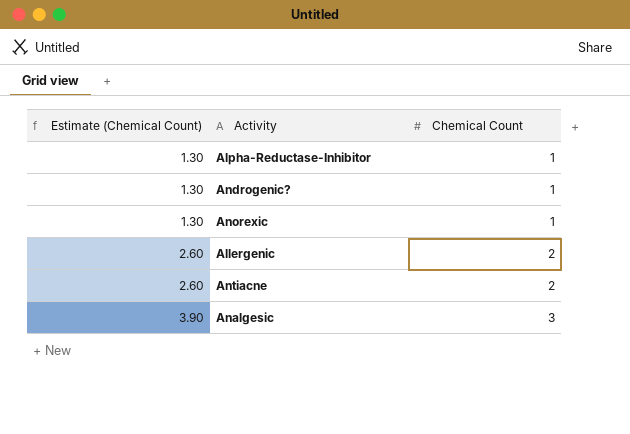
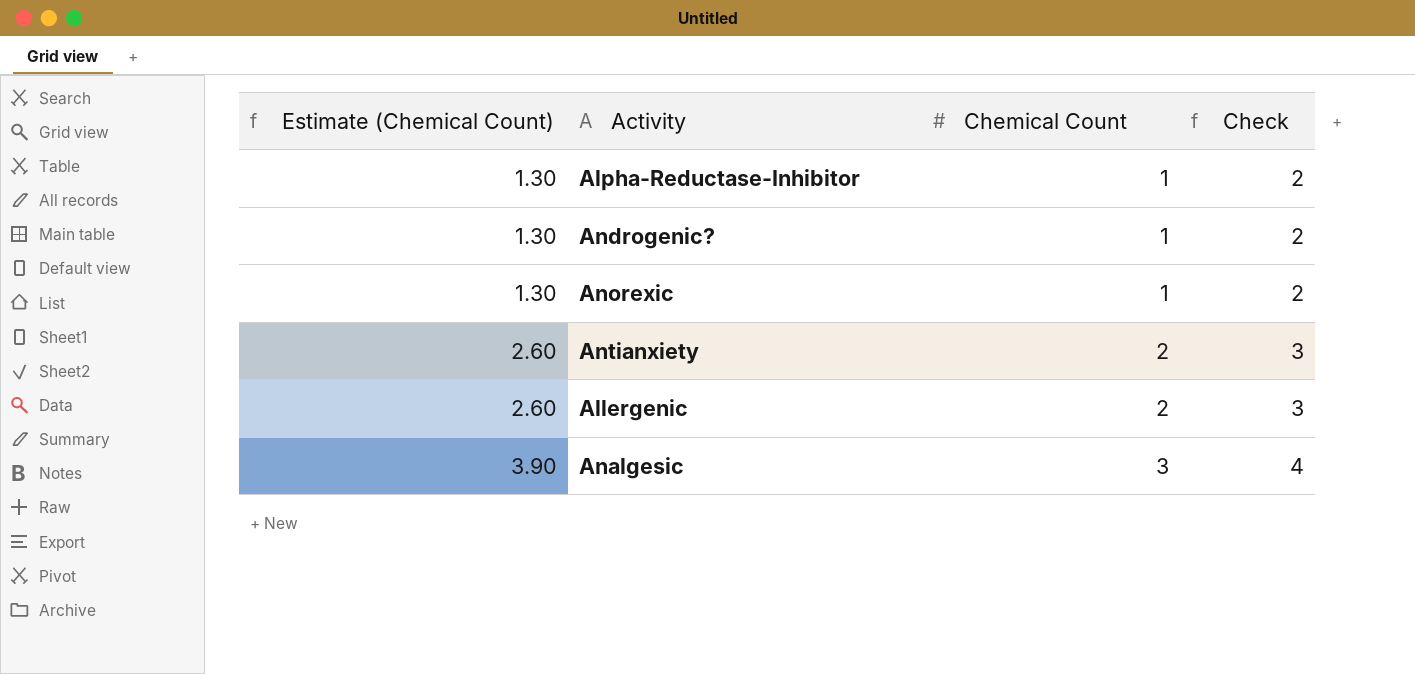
column Check | formula: none -> [Chemical Count] + 1
row Antiacne: 2.60 | 2 -> none
row Antianxiety: none -> 2.60 | 2 | 3

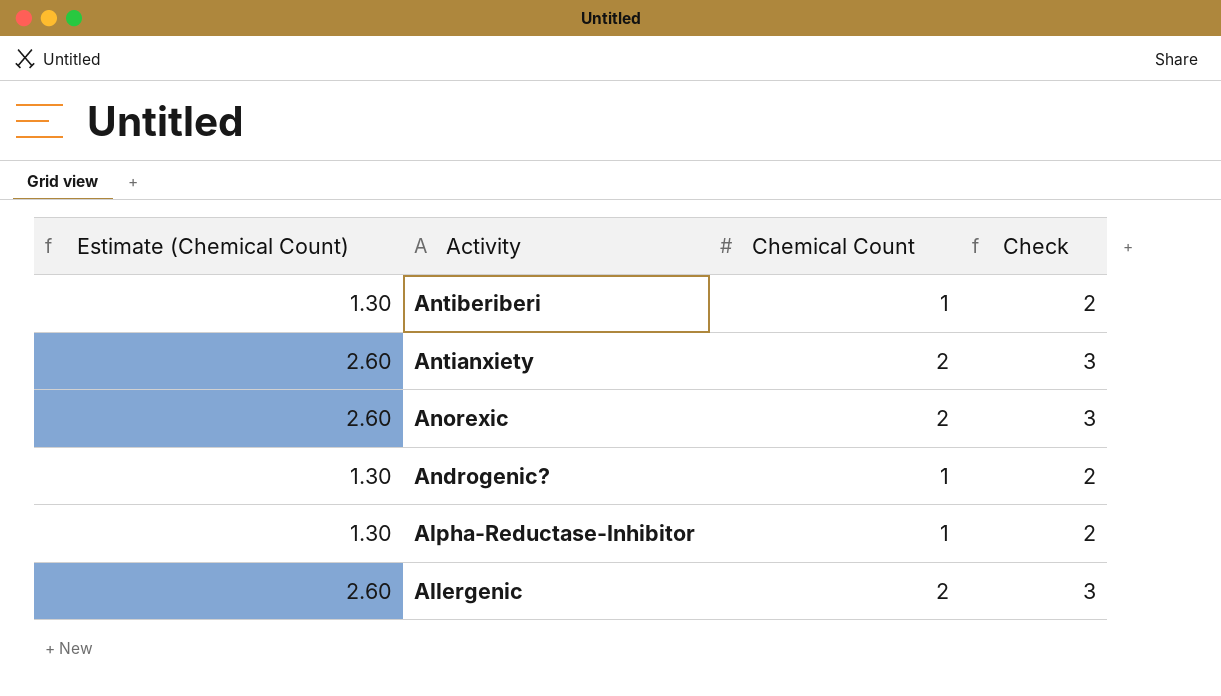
row order: Estimate (Chemical Count) ascending -> Activity descending
row Analgesic: 3.90 | 3 | 4 -> none
row Antiberiberi: none -> 1.30 | 1 | 2
Anorexic | Estimate (Chemical Count): 1.30 -> 2.60
Anorexic | Chemical Count: 1 -> 2
Anorexic | Check: 2 -> 3

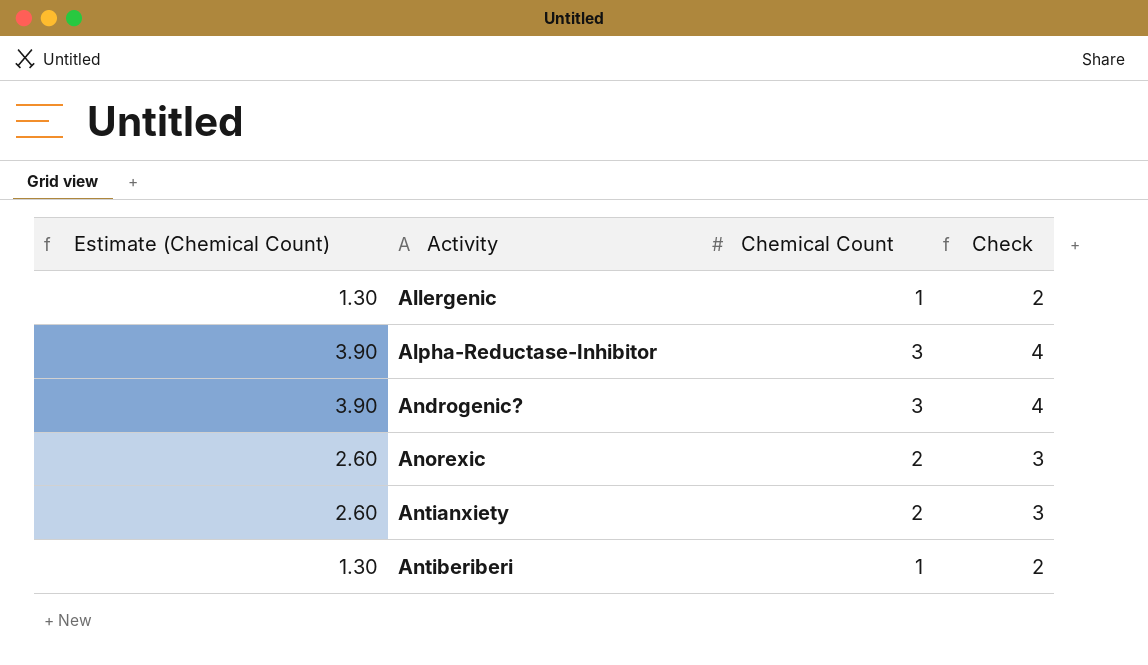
row order: Activity descending -> Activity ascending
Allergenic | Estimate (Chemical Count): 2.60 -> 1.30
Allergenic | Chemical Count: 2 -> 1
Allergenic | Check: 3 -> 2
Alpha-Reductase-Inhibitor | Estimate (Chemical Count): 1.30 -> 3.90
Alpha-Reductase-Inhibitor | Chemical Count: 1 -> 3
Alpha-Reductase-Inhibitor | Check: 2 -> 4
Androgenic? | Estimate (Chemical Count): 1.30 -> 3.90
Androgenic? | Chemical Count: 1 -> 3
Androgenic? | Check: 2 -> 4

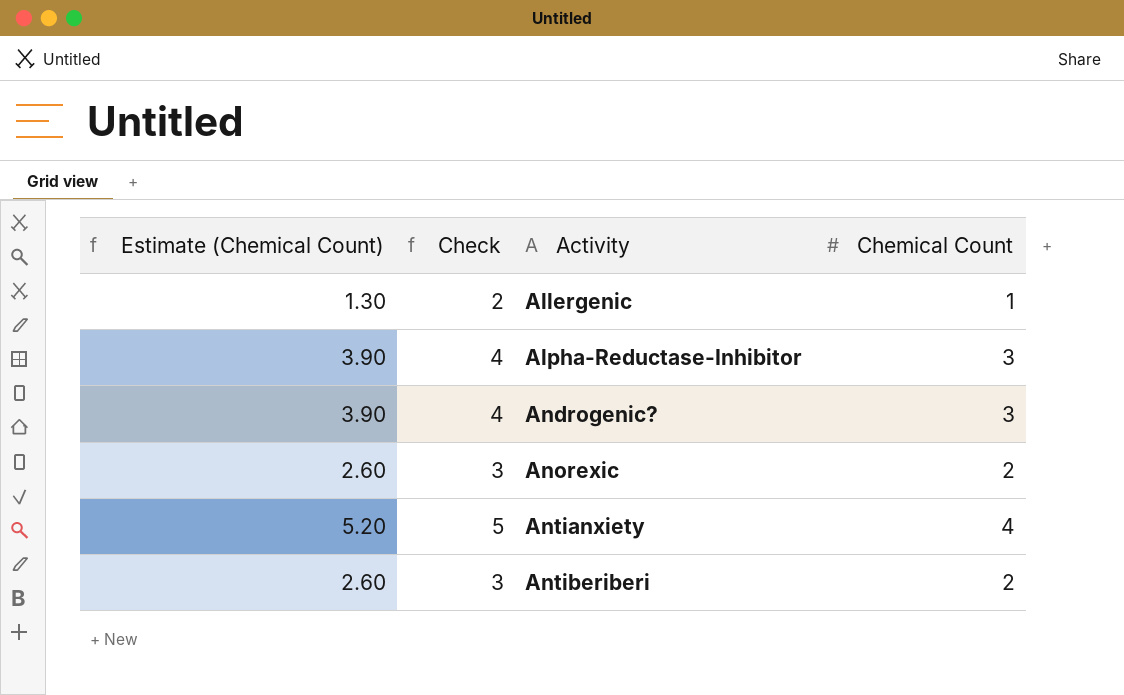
column Check | position: 4 -> 2
Antianxiety | Estimate (Chemical Count): 2.60 -> 5.20
Antianxiety | Check: 3 -> 5
Antianxiety | Chemical Count: 2 -> 4
Antiberiberi | Estimate (Chemical Count): 1.30 -> 2.60
Antiberiberi | Check: 2 -> 3
Antiberiberi | Chemical Count: 1 -> 2

